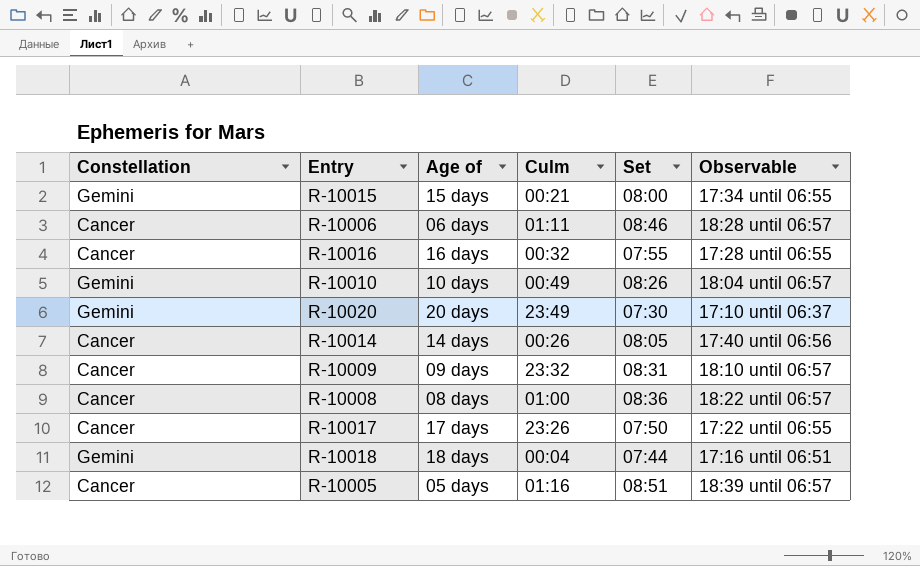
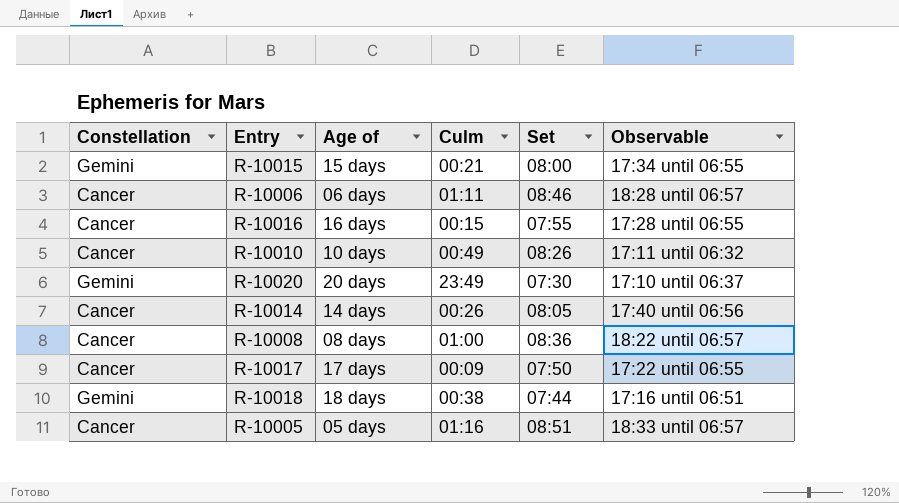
row R-10009: Cancer | 09 days | 23:32 | 08:31 | 18:10 until 06:57 -> none
R-10016 | Culm: 00:32 -> 00:15
R-10010 | Constellation: Gemini -> Cancer
R-10010 | Observable: 18:04 until 06:57 -> 17:11 until 06:32
R-10017 | Culm: 23:26 -> 00:09
R-10018 | Culm: 00:04 -> 00:38
R-10005 | Observable: 18:39 until 06:57 -> 18:33 until 06:57

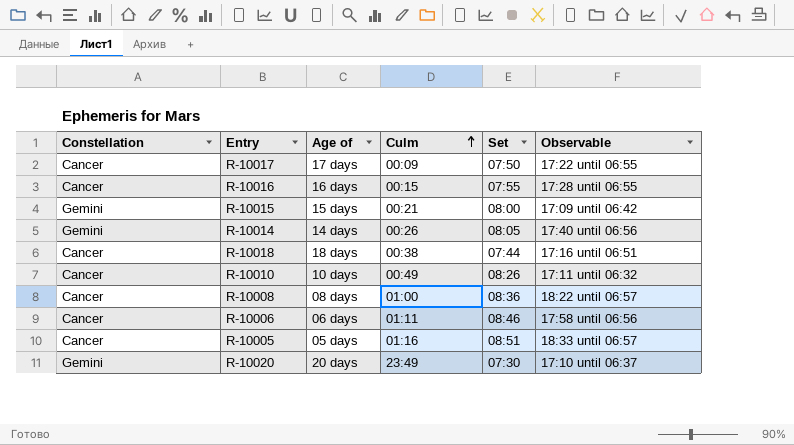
row order: none -> Culm ascending
R-10015 | Observable: 17:34 until 06:55 -> 17:09 until 06:42
R-10014 | Constellation: Cancer -> Gemini
R-10018 | Constellation: Gemini -> Cancer
R-10006 | Observable: 18:28 until 06:57 -> 17:58 until 06:56

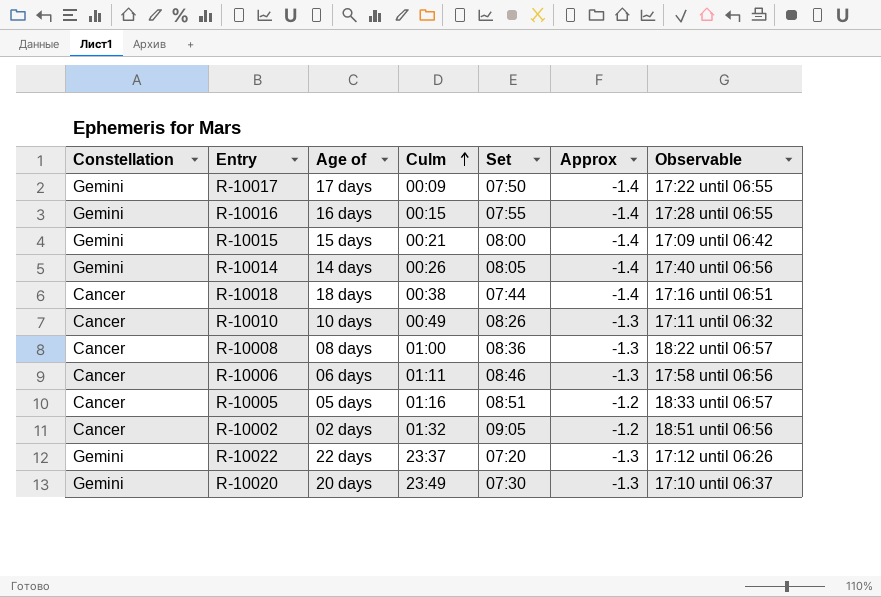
column Approx | position: none -> 6
R-10017 | Constellation: Cancer -> Gemini
R-10016 | Constellation: Cancer -> Gemini
row R-10002: none -> Cancer | 02 days | 01:32 | 09:05 | -1.2 | 18:51 until 06:56
row R-10022: none -> Gemini | 22 days | 23:37 | 07:20 | -1.3 | 17:12 until 06:26

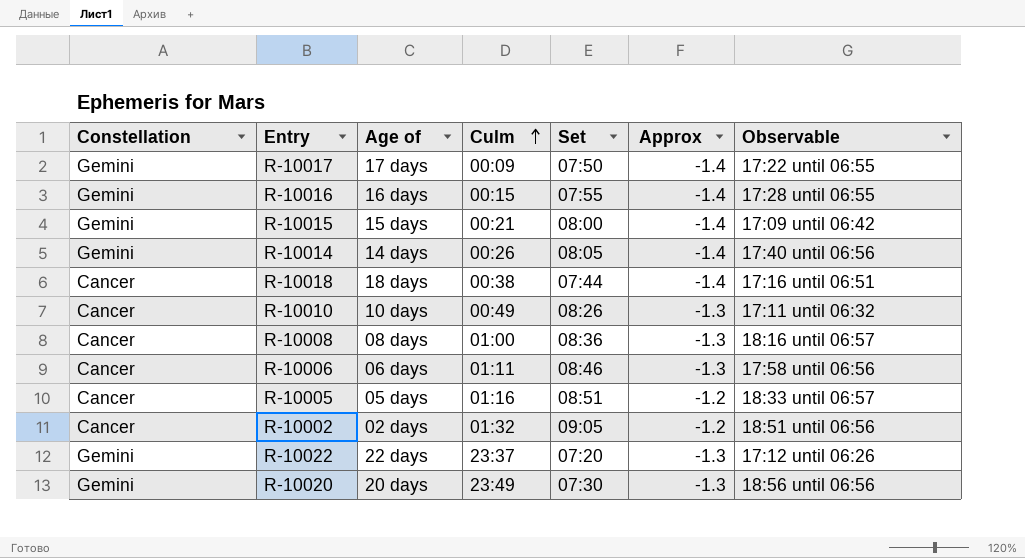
R-10008 | Observable: 18:22 until 06:57 -> 18:16 until 06:57
R-10020 | Observable: 17:10 until 06:37 -> 18:56 until 06:56

